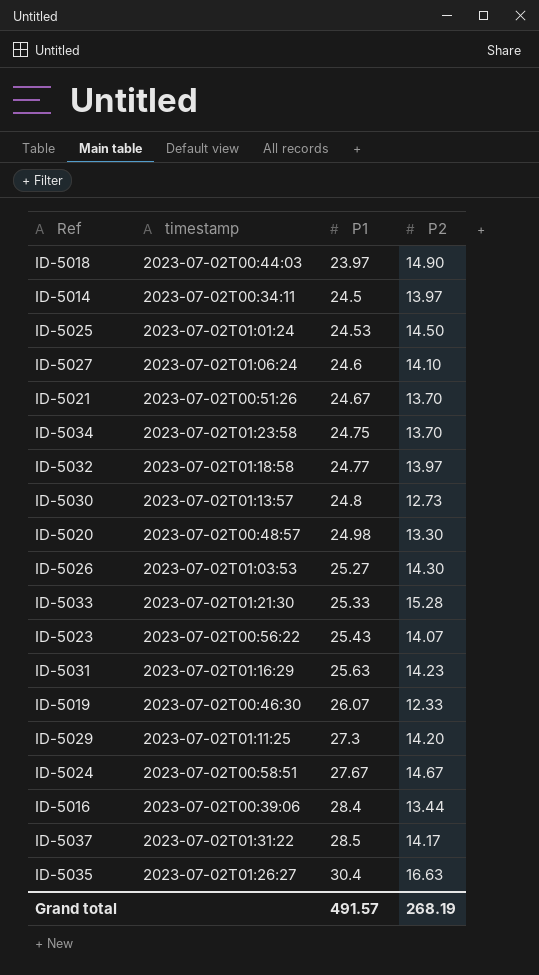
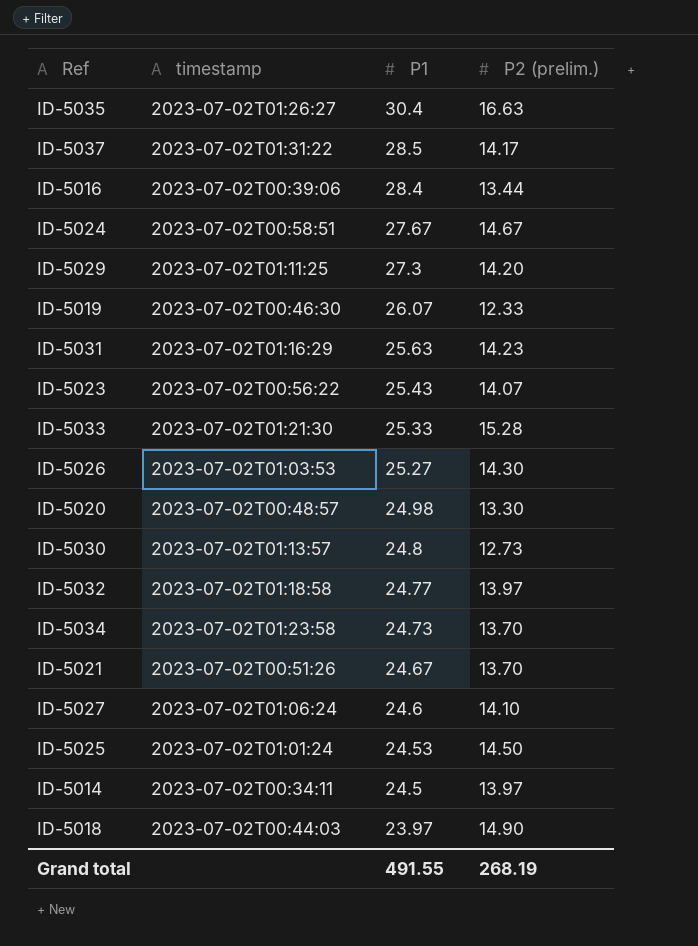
row order: P1 ascending -> P1 descending
column name: P2 -> P2 (prelim.)
ID-5034 | P1: 24.75 -> 24.73
Grand total | P1: 491.57 -> 491.55

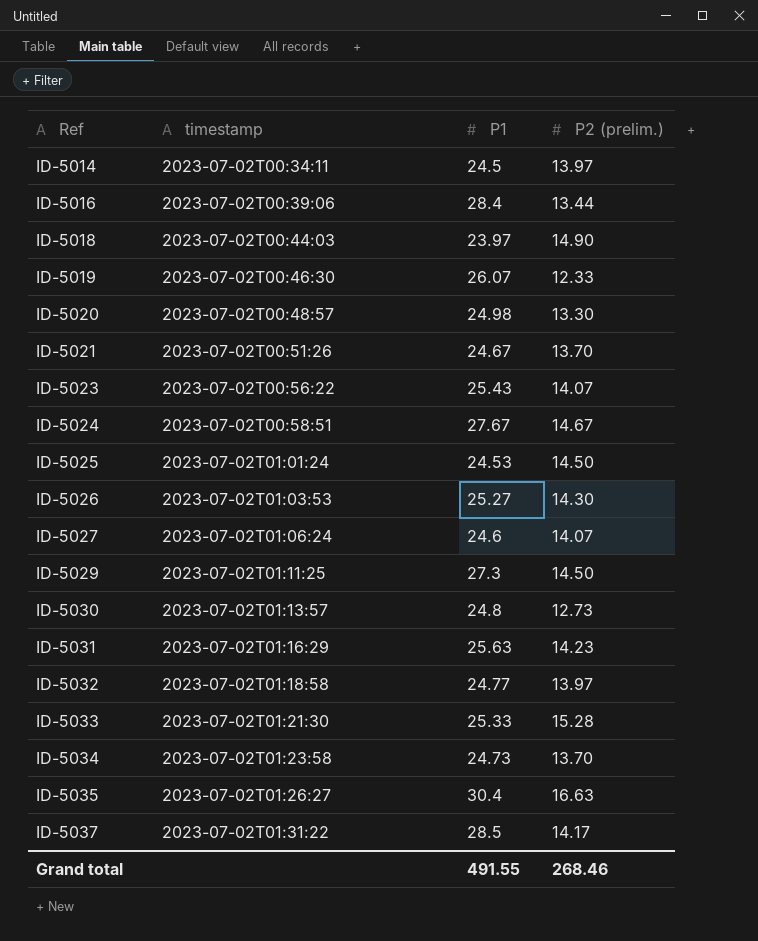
row order: P1 descending -> Ref ascending
ID-5027 | P2 (prelim.): 14.10 -> 14.07
ID-5029 | P2 (prelim.): 14.20 -> 14.50
Grand total | P2 (prelim.): 268.19 -> 268.46

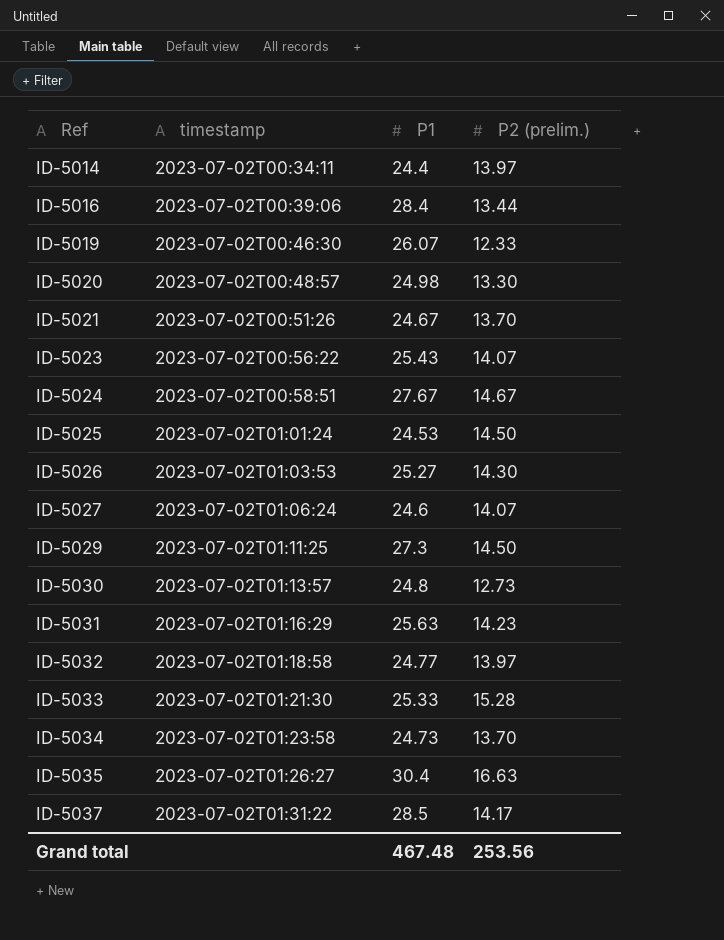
row ID-5018: 2023-07-02T00:44:03 | 23.97 | 14.90 -> none
ID-5014 | P1: 24.5 -> 24.4
Grand total | P1: 491.55 -> 467.48
Grand total | P2 (prelim.): 268.46 -> 253.56

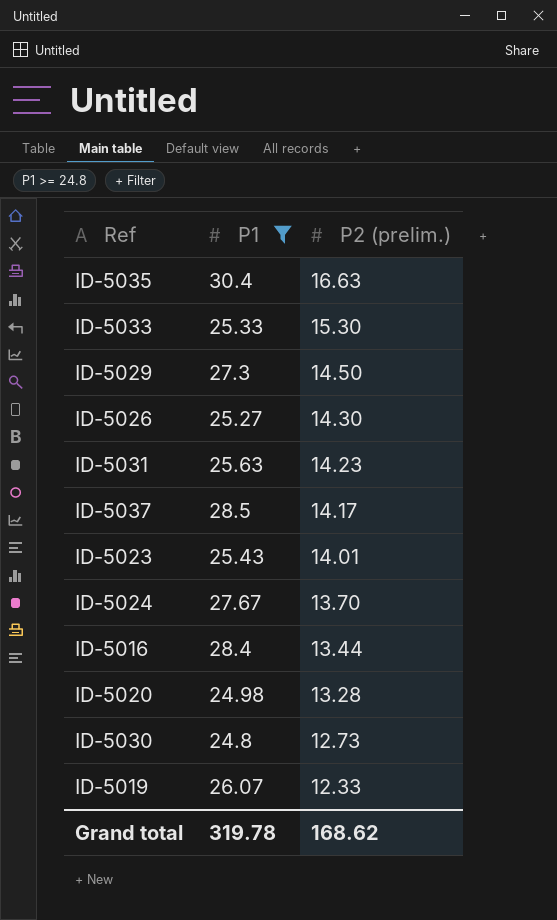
filter: none -> P1 >= 24.8
row order: Ref ascending -> P2 (prelim.) descending
column timestamp | position: 2 -> none
ID-5033 | P2 (prelim.): 15.28 -> 15.30
ID-5023 | P2 (prelim.): 14.07 -> 14.01
ID-5024 | P2 (prelim.): 14.67 -> 13.70
ID-5020 | P2 (prelim.): 13.30 -> 13.28
Grand total | P1: 467.48 -> 319.78
Grand total | P2 (prelim.): 253.56 -> 168.62

